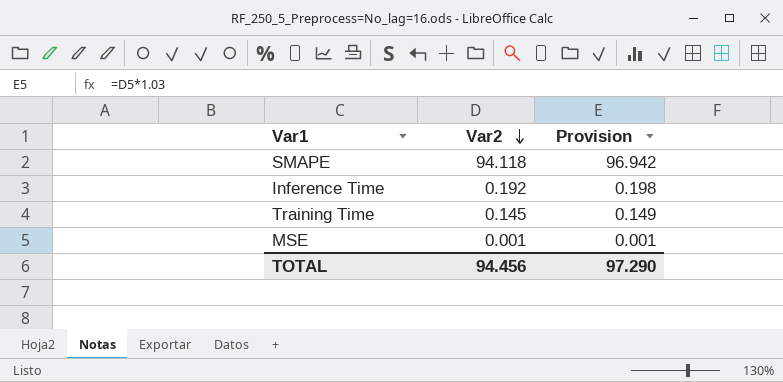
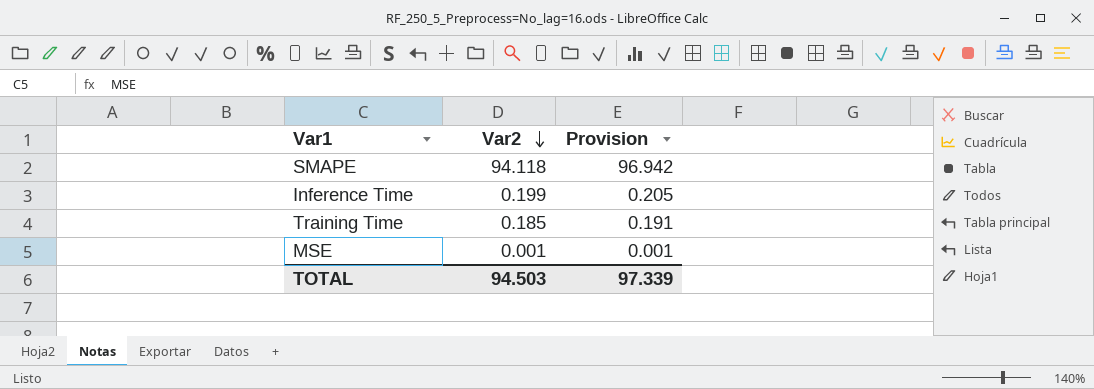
Inference Time | Var2: 0.192 -> 0.199
Inference Time | Provision: 0.198 -> 0.205
Training Time | Var2: 0.145 -> 0.185
Training Time | Provision: 0.149 -> 0.191
TOTAL | Var2: 94.456 -> 94.503
TOTAL | Provision: 97.290 -> 97.339

